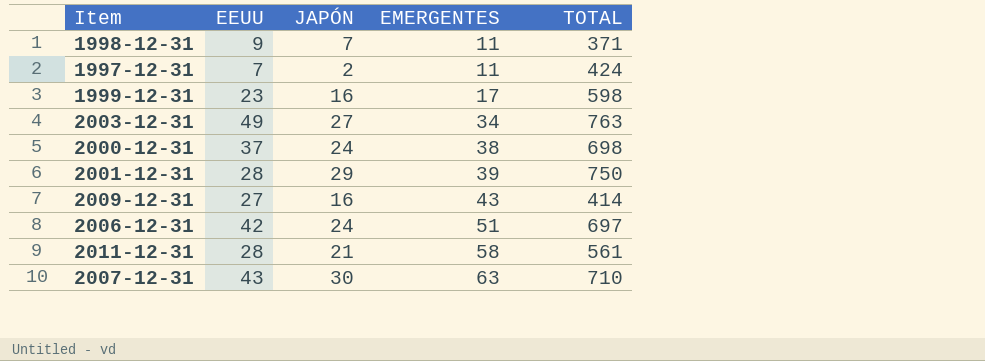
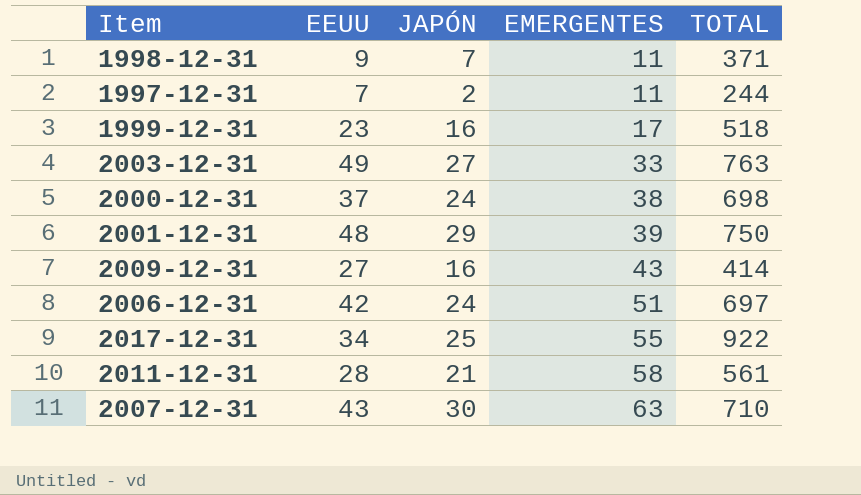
1997-12-31 | TOTAL: 424 -> 244
1999-12-31 | TOTAL: 598 -> 518
2003-12-31 | EMERGENTES: 34 -> 33
2001-12-31 | EEUU: 28 -> 48
row 2017-12-31: none -> 34 | 25 | 55 | 922

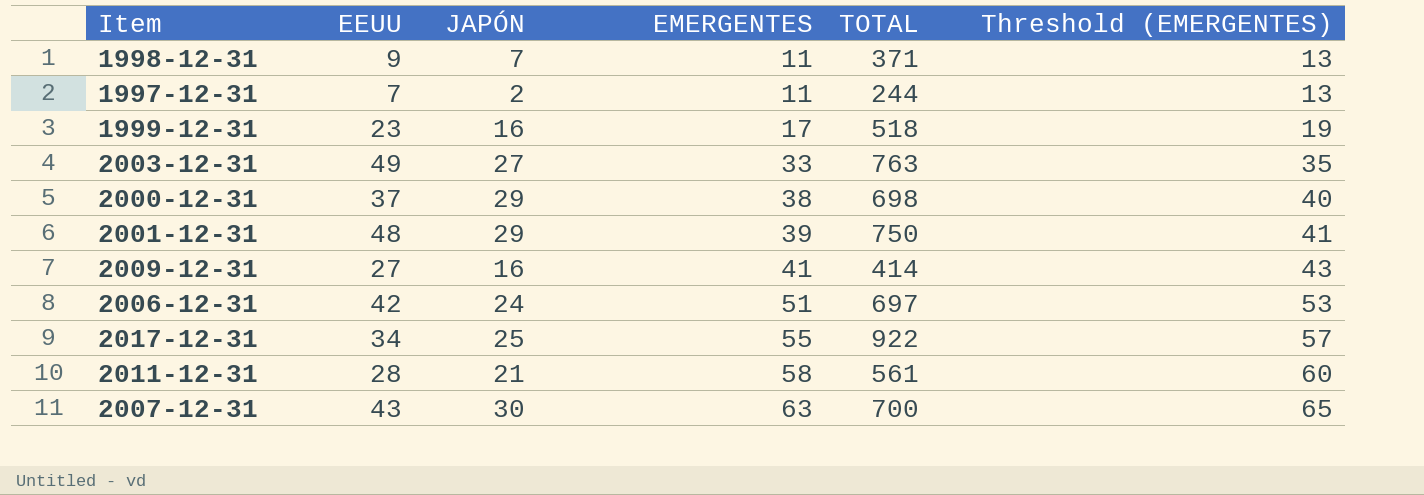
column Threshold (EMERGENTES) | formula: none -> [EMERGENTES] + 2
2000-12-31 | JAPÓN: 24 -> 29
2009-12-31 | EMERGENTES: 43 -> 41
2007-12-31 | TOTAL: 710 -> 700

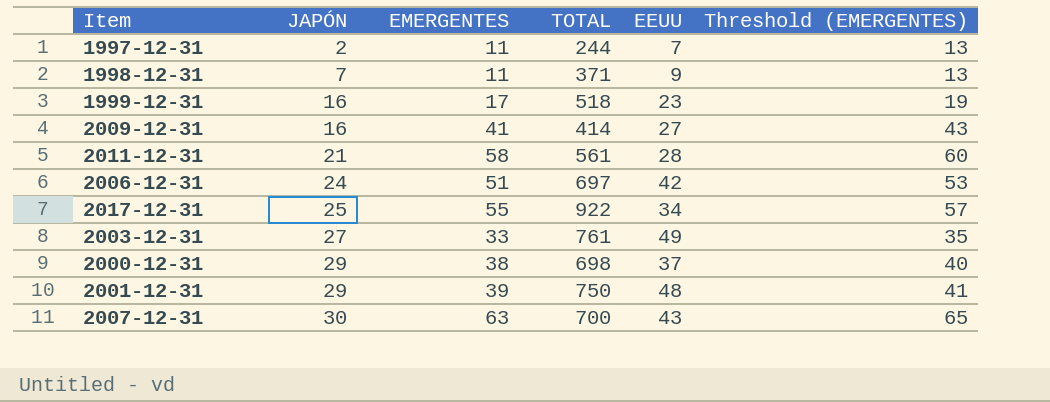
row order: EMERGENTES ascending -> JAPÓN ascending
column EEUU | position: 2 -> 5
2003-12-31 | TOTAL: 763 -> 761

